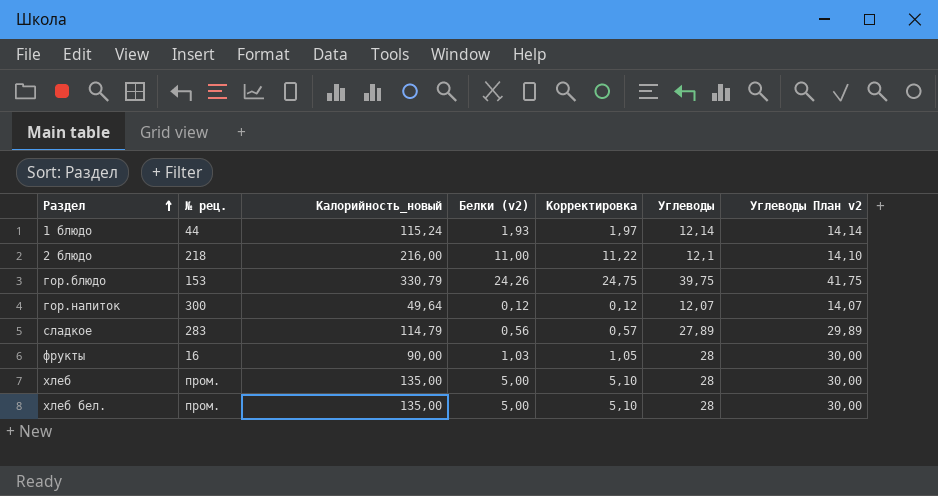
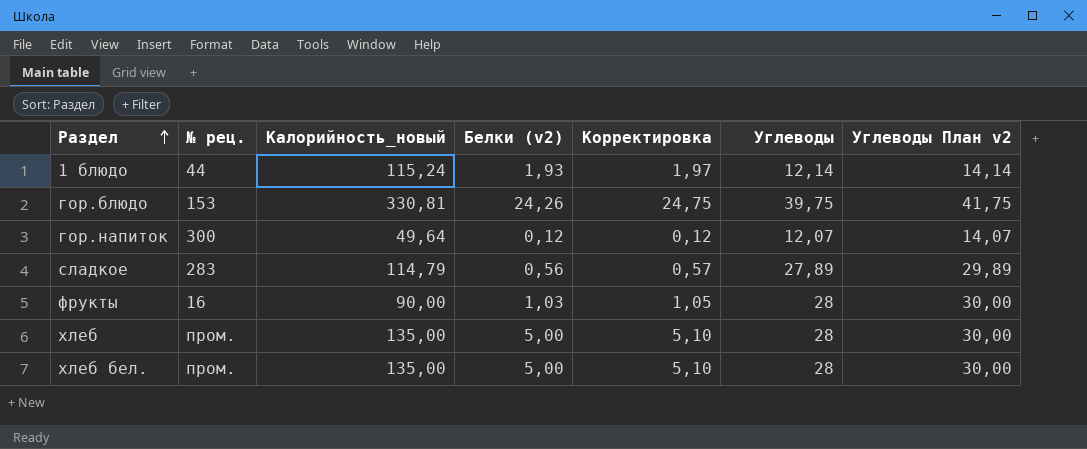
row 2 блюдо: 218 | 216,00 | 11,00 | 11,22 | 12,1 | 14,10 -> none
гор.блюдо | Калорийность_новый: 330,79 -> 330,81

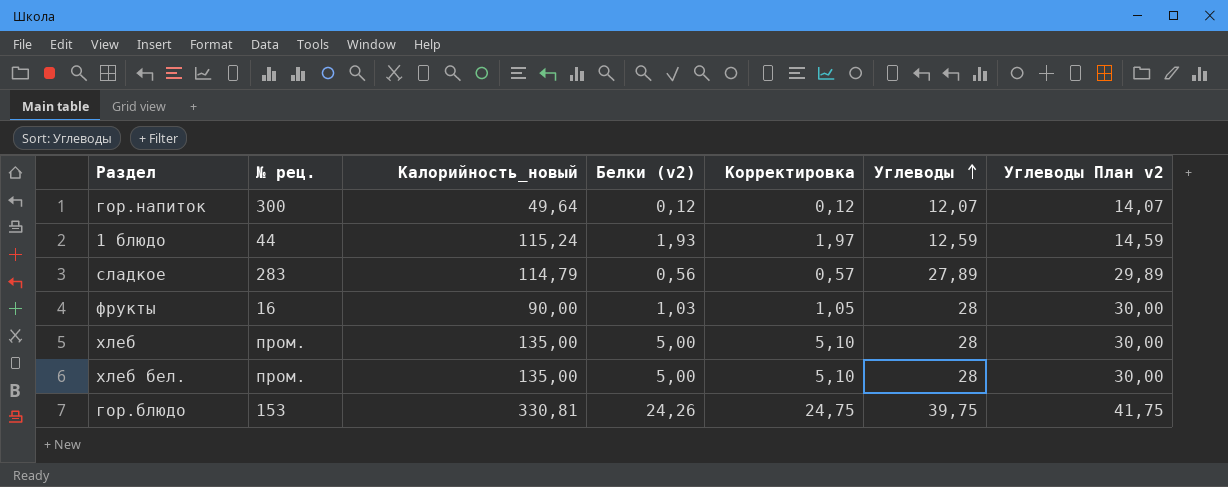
row order: Раздел ascending -> Углеводы ascending
1 блюдо | Углеводы: 12,14 -> 12,59
1 блюдо | Углеводы План v2: 14,14 -> 14,59

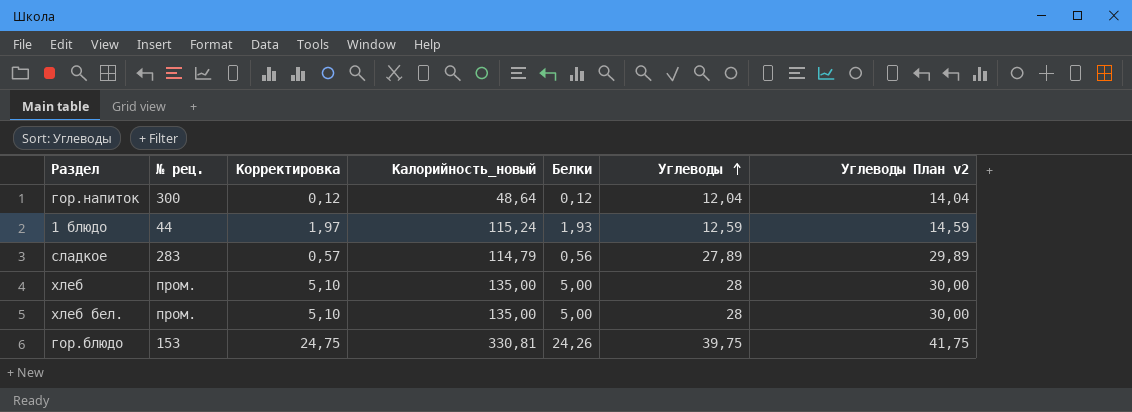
column Корректировка | position: 5 -> 3
column name: Белки (v2) -> Белки
row фрукты: 16 | 90,00 | 1,03 | 1,05 | 28 | 30,00 -> none
гор.напиток | Калорийность_новый: 49,64 -> 48,64
гор.напиток | Углеводы: 12,07 -> 12,04
гор.напиток | Углеводы План v2: 14,07 -> 14,04

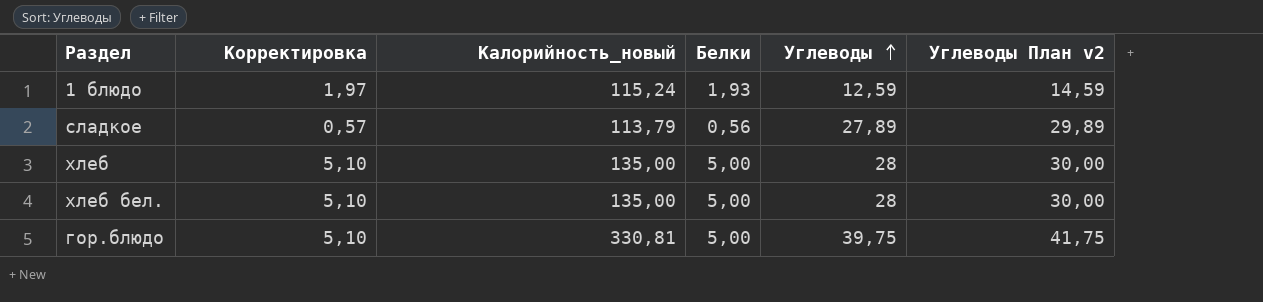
column № рец. | position: 2 -> none
row гор.напиток: 300 | 0,12 | 48,64 | 0,12 | 12,04 | 14,04 -> none
сладкое | Калорийность_новый: 114,79 -> 113,79
гор.блюдо | Корректировка: 24,75 -> 5,10
гор.блюдо | Белки: 24,26 -> 5,00

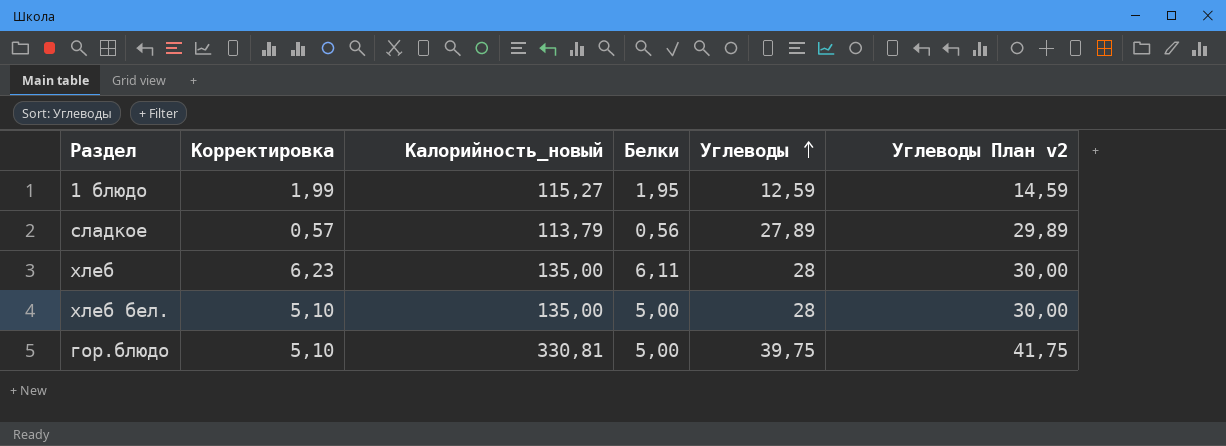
1 блюдо | Корректировка: 1,97 -> 1,99
1 блюдо | Калорийность_новый: 115,24 -> 115,27
1 блюдо | Белки: 1,93 -> 1,95
хлеб | Корректировка: 5,10 -> 6,23
хлеб | Белки: 5,00 -> 6,11

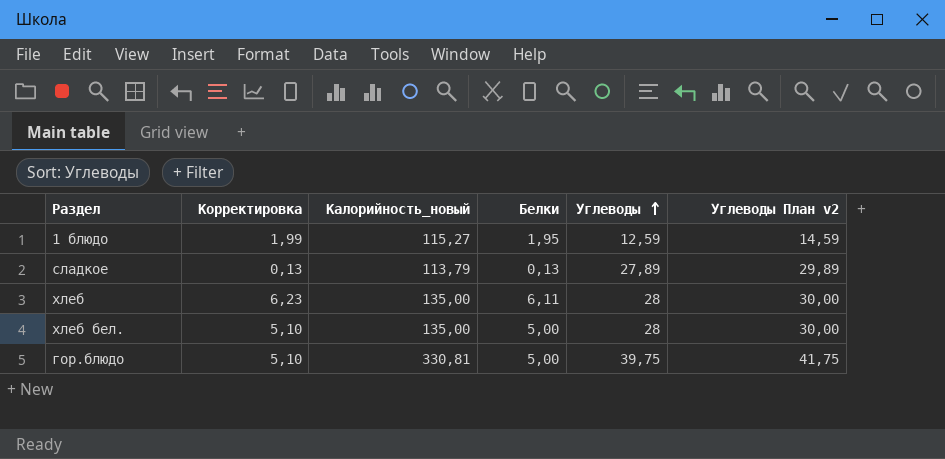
сладкое | Корректировка: 0,57 -> 0,13
сладкое | Белки: 0,56 -> 0,13

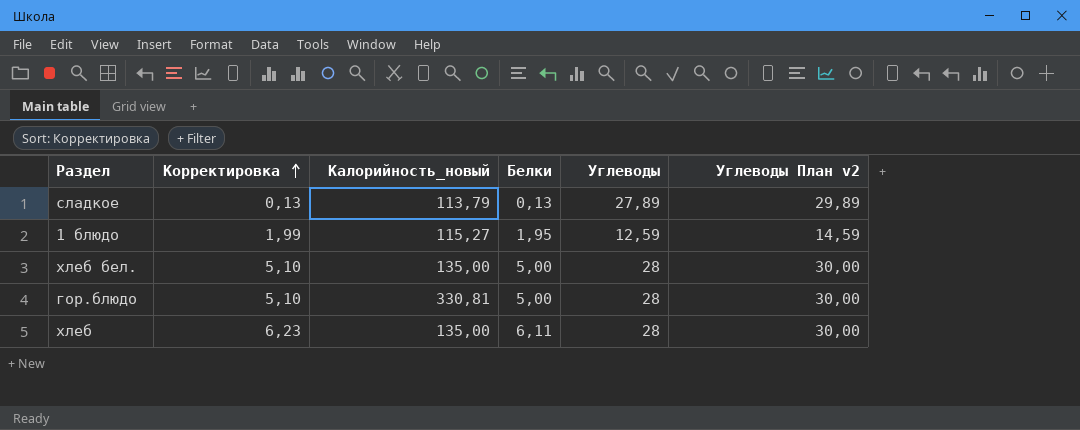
row order: Углеводы ascending -> Корректировка ascending
гор.блюдо | Углеводы: 39,75 -> 28
гор.блюдо | Углеводы План v2: 41,75 -> 30,00

